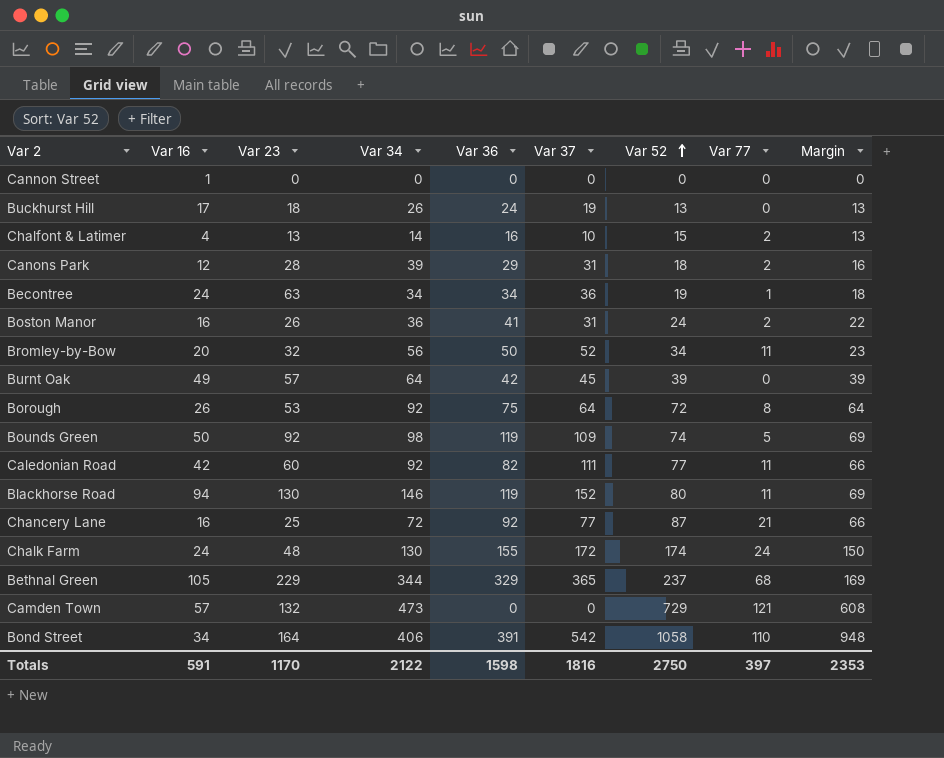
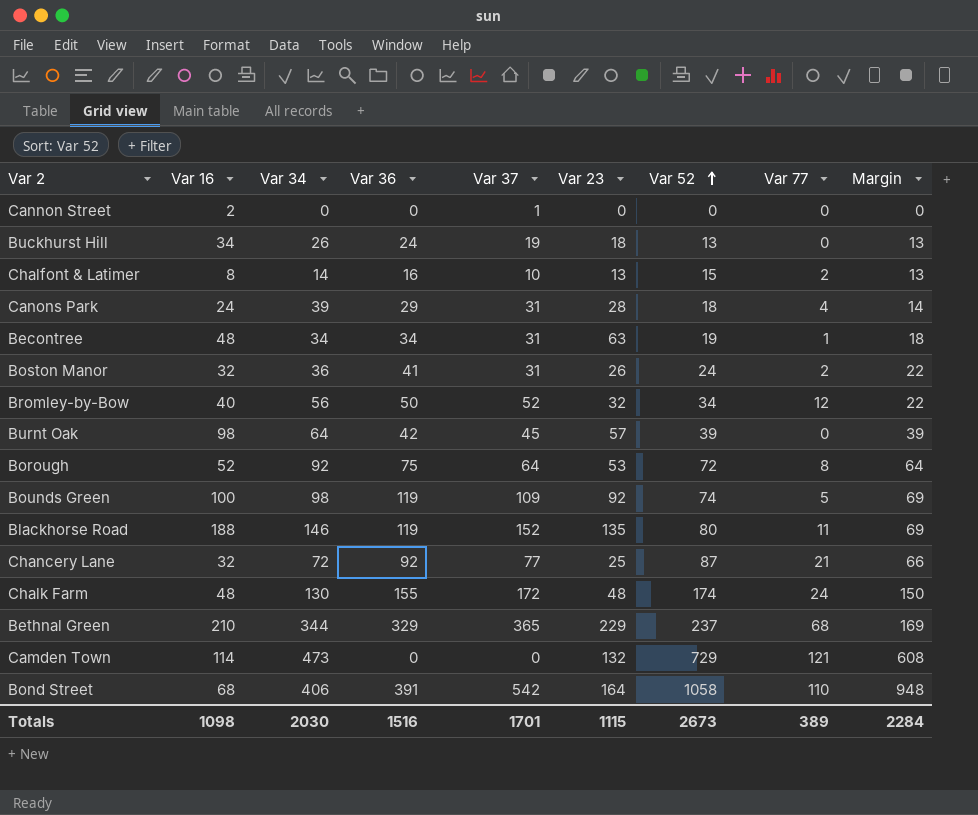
column Var 23 | position: 3 -> 6
row Caledonian Road: 42 | 60 | 92 | 82 | 111 | 77 | 11 | 66 -> none
Cannon Street | Var 16: 1 -> 2
Cannon Street | Var 37: 0 -> 1
Buckhurst Hill | Var 16: 17 -> 34
Chalfont & Latimer | Var 16: 4 -> 8
Canons Park | Var 16: 12 -> 24
Canons Park | Var 77: 2 -> 4
Canons Park | Margin: 16 -> 14
Becontree | Var 16: 24 -> 48
Becontree | Var 37: 36 -> 31
Boston Manor | Var 16: 16 -> 32
Bromley-by-Bow | Var 16: 20 -> 40
Bromley-by-Bow | Var 77: 11 -> 12
Bromley-by-Bow | Margin: 23 -> 22
Burnt Oak | Var 16: 49 -> 98
Borough | Var 16: 26 -> 52
Bounds Green | Var 16: 50 -> 100
Blackhorse Road | Var 16: 94 -> 188
Blackhorse Road | Var 23: 130 -> 135
Chancery Lane | Var 16: 16 -> 32
Chalk Farm | Var 16: 24 -> 48
Bethnal Green | Var 16: 105 -> 210
Camden Town | Var 16: 57 -> 114
Bond Street | Var 16: 34 -> 68
Totals | Var 16: 591 -> 1098
Totals | Var 34: 2122 -> 2030
Totals | Var 36: 1598 -> 1516
Totals | Var 37: 1816 -> 1701
Totals | Var 23: 1170 -> 1115
Totals | Var 52: 2750 -> 2673
Totals | Var 77: 397 -> 389
Totals | Margin: 2353 -> 2284

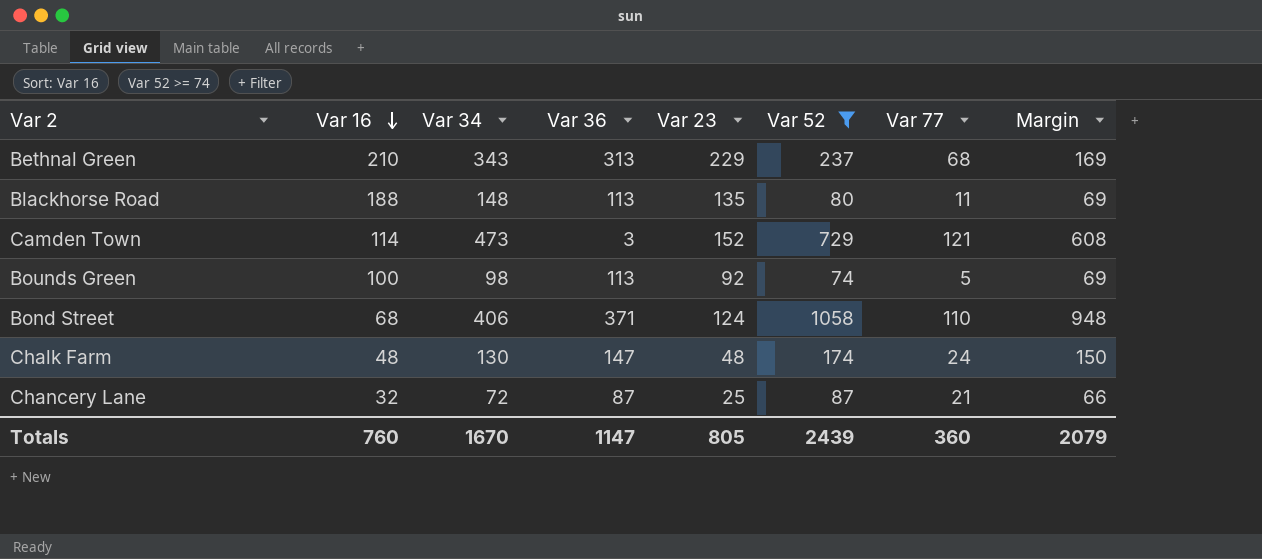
filter: none -> Var 52 >= 74
row order: Var 52 ascending -> Var 16 descending
column Var 37 | position: 5 -> none
Bethnal Green | Var 34: 344 -> 343
Bethnal Green | Var 36: 329 -> 313
Blackhorse Road | Var 34: 146 -> 148
Blackhorse Road | Var 36: 119 -> 113
Camden Town | Var 36: 0 -> 3
Camden Town | Var 23: 132 -> 152
Bounds Green | Var 36: 119 -> 113
Bond Street | Var 36: 391 -> 371
Bond Street | Var 23: 164 -> 124
Chalk Farm | Var 36: 155 -> 147
Chancery Lane | Var 36: 92 -> 87
Totals | Var 16: 1098 -> 760
Totals | Var 34: 2030 -> 1670
Totals | Var 36: 1516 -> 1147
Totals | Var 23: 1115 -> 805
Totals | Var 52: 2673 -> 2439
Totals | Var 77: 389 -> 360
Totals | Margin: 2284 -> 2079

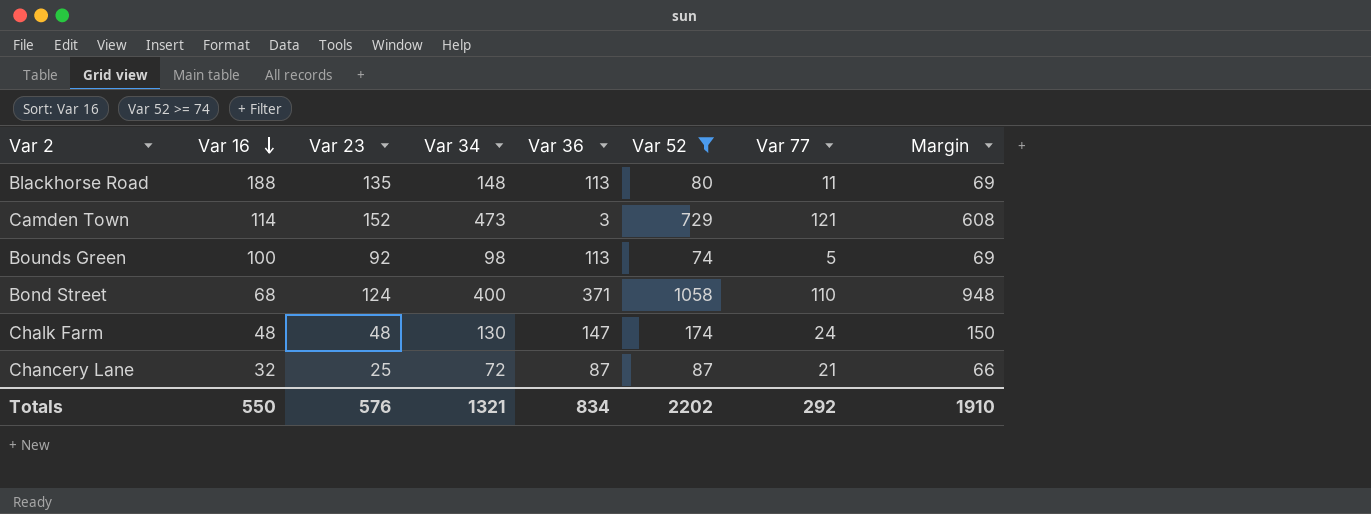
column Var 23 | position: 5 -> 3
row Bethnal Green: 210 | 343 | 313 | 229 | 237 | 68 | 169 -> none
Bond Street | Var 34: 406 -> 400
Totals | Var 16: 760 -> 550
Totals | Var 23: 805 -> 576
Totals | Var 34: 1670 -> 1321
Totals | Var 36: 1147 -> 834
Totals | Var 52: 2439 -> 2202
Totals | Var 77: 360 -> 292
Totals | Margin: 2079 -> 1910

